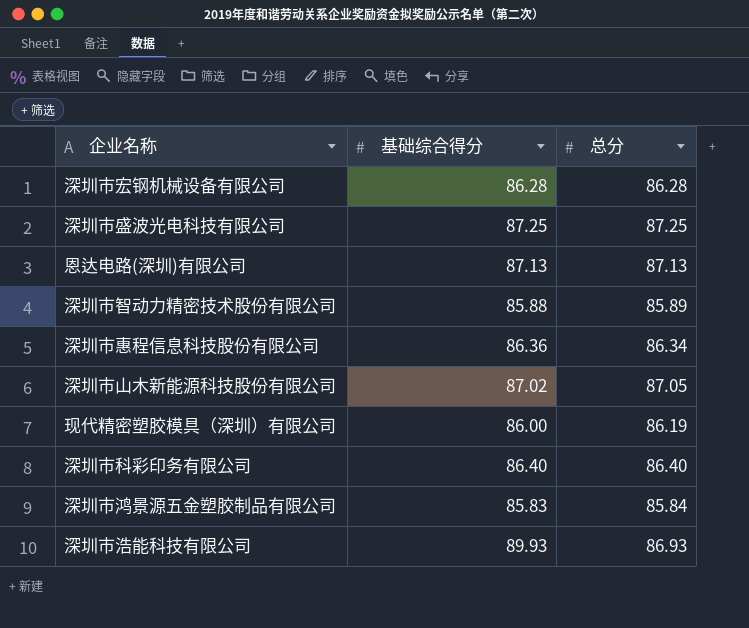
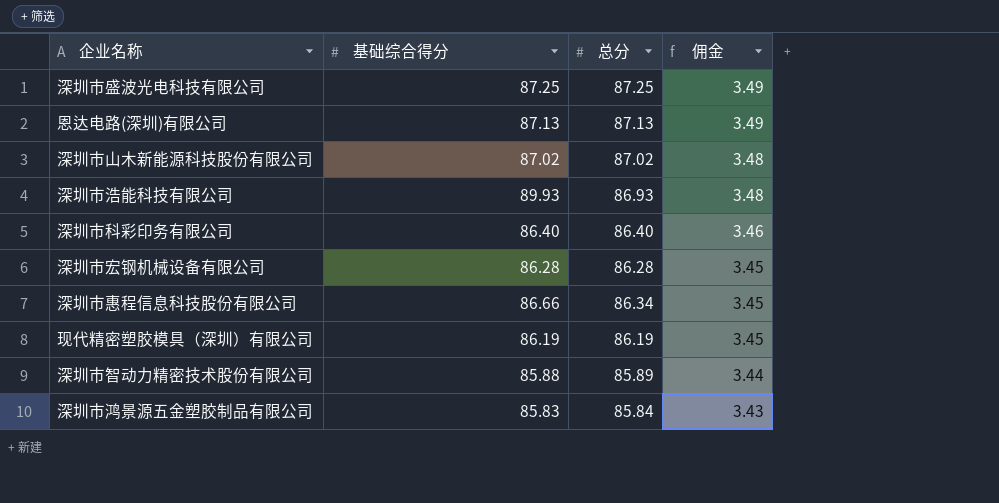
row order: none -> 佣金 descending
column 佣金 | formula: none -> [总分] * 0.04
深圳市山木新能源科技股份有限公司 | 总分: 87.05 -> 87.02
深圳市惠程信息科技股份有限公司 | 基础综合得分: 86.36 -> 86.66
现代精密塑胶模具（深圳）有限公司 | 基础综合得分: 86.00 -> 86.19

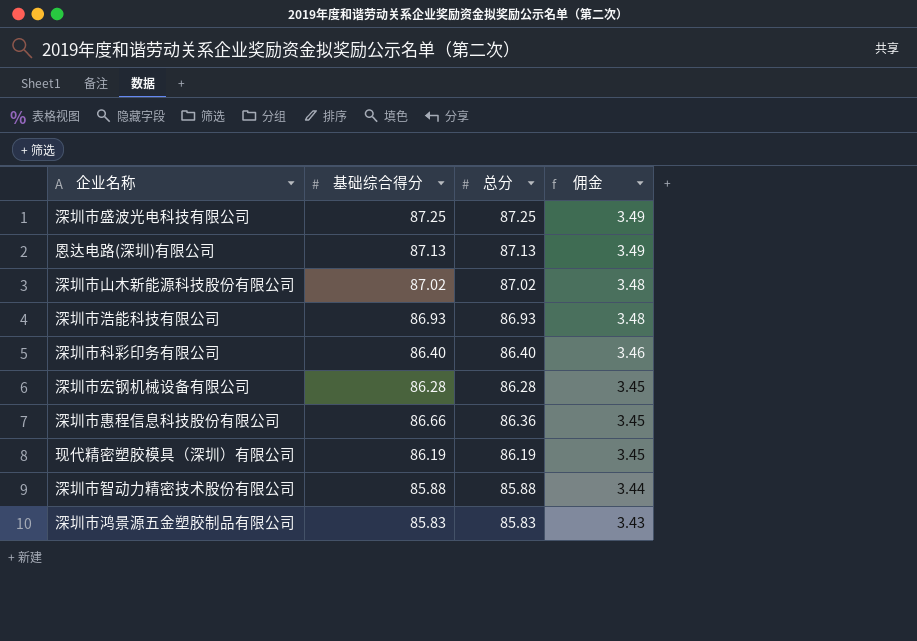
深圳市浩能科技有限公司 | 基础综合得分: 89.93 -> 86.93
深圳市惠程信息科技股份有限公司 | 总分: 86.34 -> 86.36
深圳市智动力精密技术股份有限公司 | 总分: 85.89 -> 85.88
深圳市鸿景源五金塑胶制品有限公司 | 总分: 85.84 -> 85.83

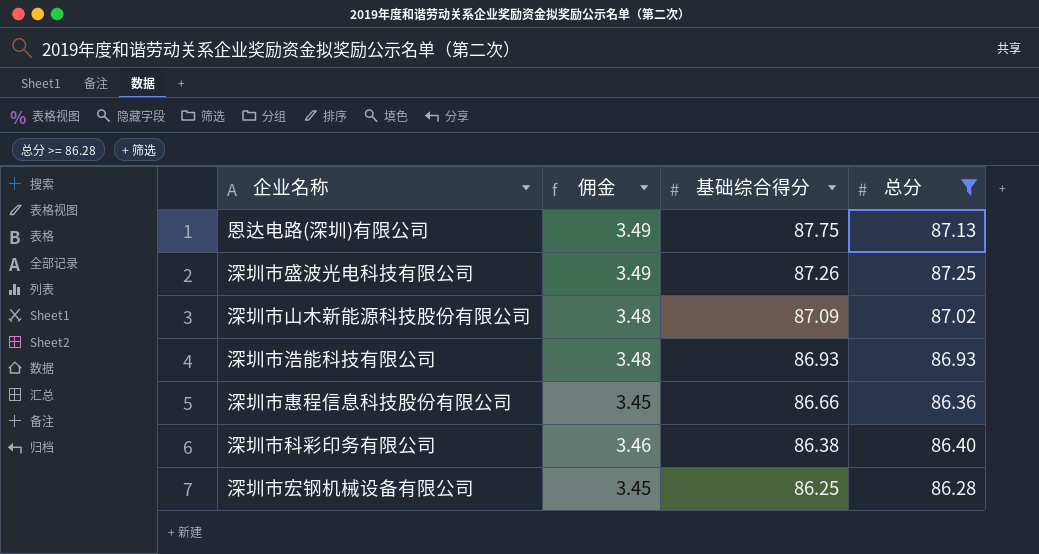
filter: none -> 总分 >= 86.28
row order: 佣金 descending -> 基础综合得分 descending
column 佣金 | position: 4 -> 2
恩达电路(深圳)有限公司 | 基础综合得分: 87.13 -> 87.75
深圳市盛波光电科技有限公司 | 基础综合得分: 87.25 -> 87.26
深圳市山木新能源科技股份有限公司 | 基础综合得分: 87.02 -> 87.09
深圳市科彩印务有限公司 | 基础综合得分: 86.40 -> 86.38
深圳市宏钢机械设备有限公司 | 基础综合得分: 86.28 -> 86.25

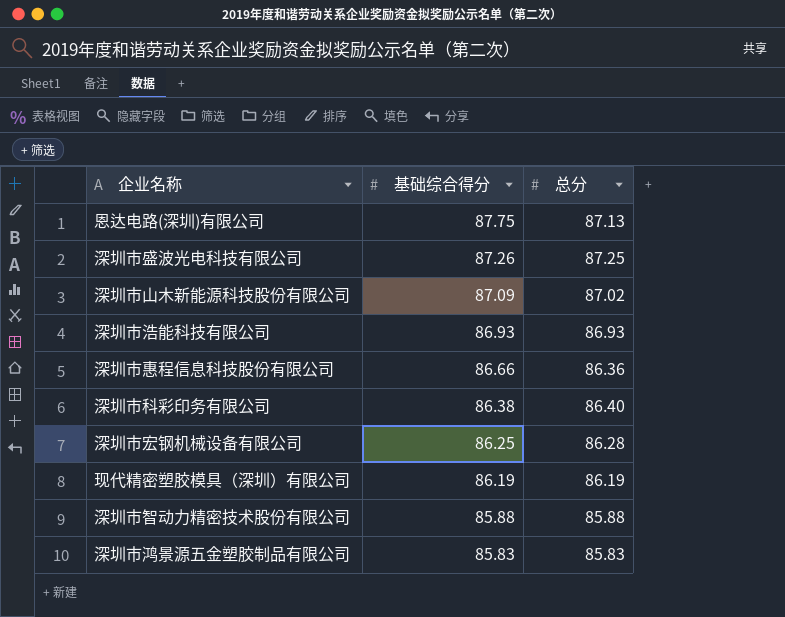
filter: 总分 >= 86.28 -> none
column 佣金 | formula: [总分] * 0.04 -> none

